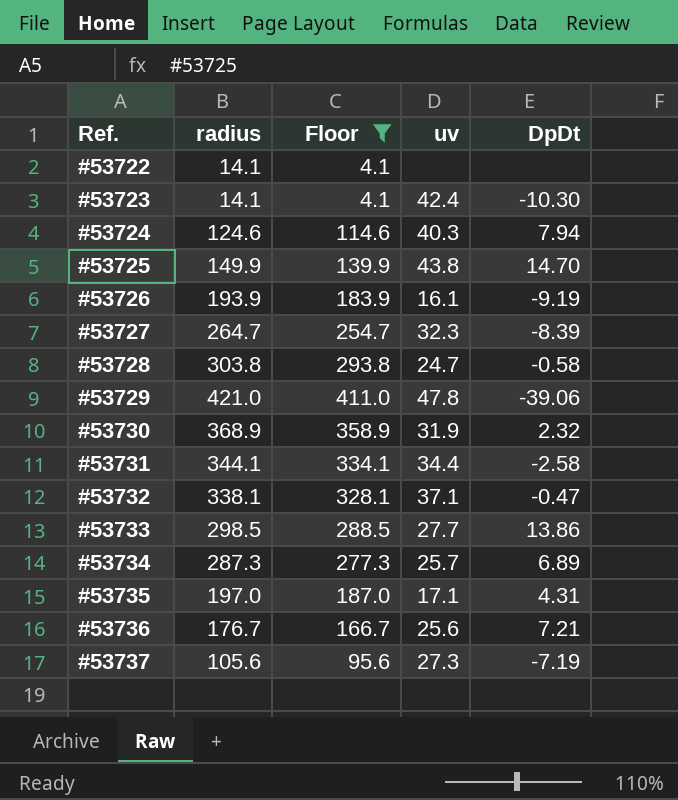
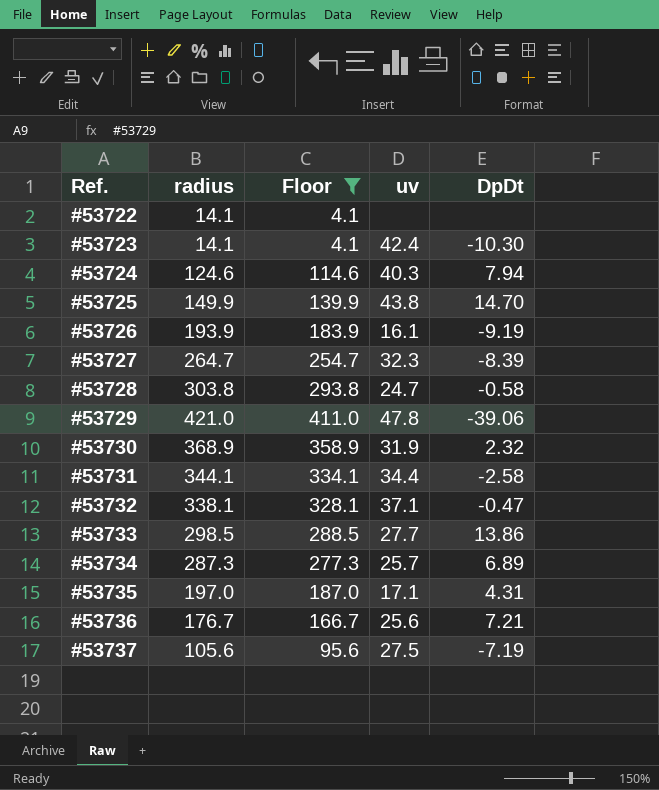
#53737 | uv: 27.3 -> 27.5

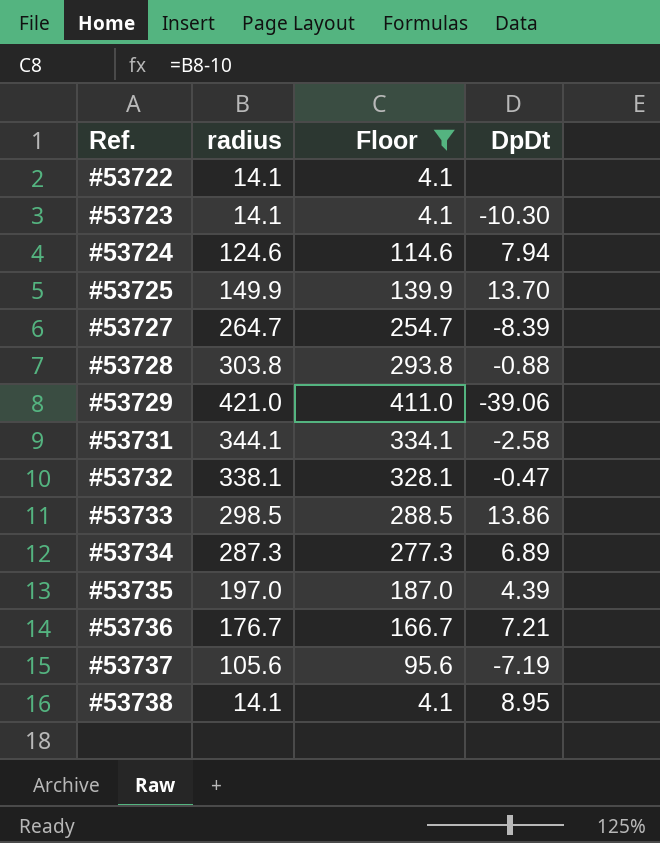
column uv | position: 4 -> none
row #53726: 193.9 | 183.9 | 16.1 | -9.19 -> none
row #53730: 368.9 | 358.9 | 31.9 | 2.32 -> none
#53725 | DpDt: 14.70 -> 13.70
#53728 | DpDt: -0.58 -> -0.88
#53735 | DpDt: 4.31 -> 4.39
row #53738: none -> 14.1 | 4.1 | 8.95

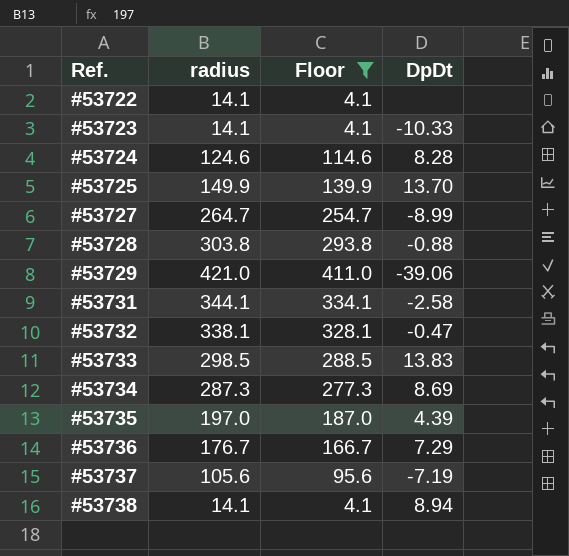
#53723 | DpDt: -10.30 -> -10.33
#53724 | DpDt: 7.94 -> 8.28
#53727 | DpDt: -8.39 -> -8.99
#53733 | DpDt: 13.86 -> 13.83
#53734 | DpDt: 6.89 -> 8.69
#53736 | DpDt: 7.21 -> 7.29
#53738 | DpDt: 8.95 -> 8.94

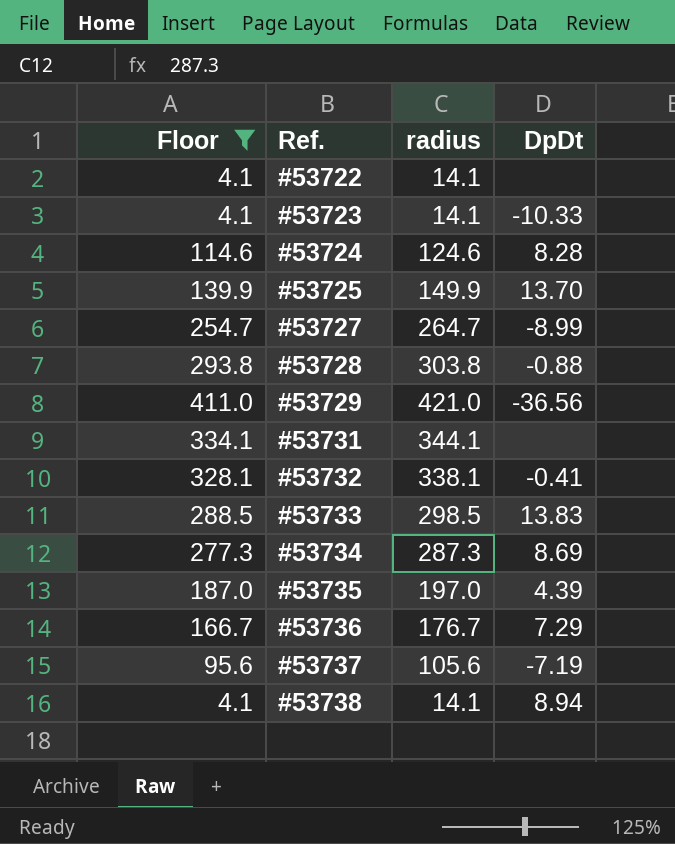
column Floor | position: 3 -> 1
#53729 | DpDt: -39.06 -> -36.56
#53731 | DpDt: -2.58 -> none
#53732 | DpDt: -0.47 -> -0.41

